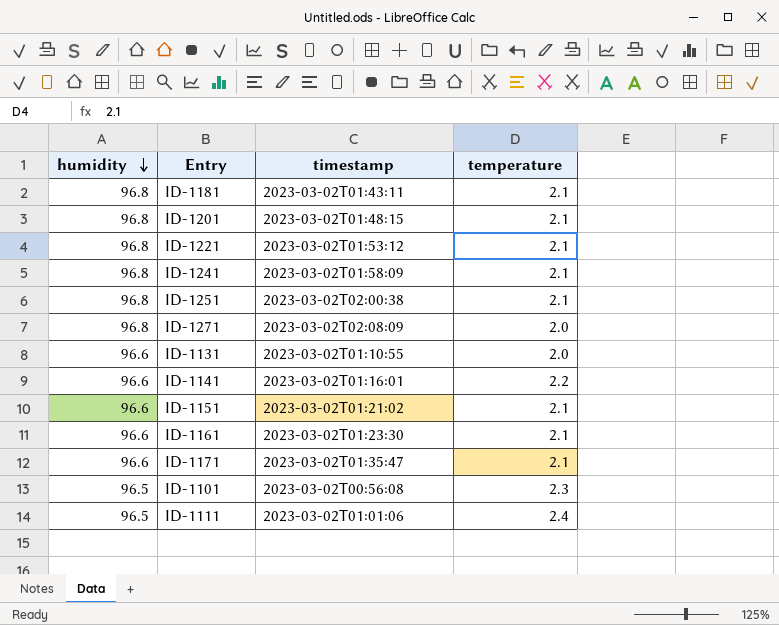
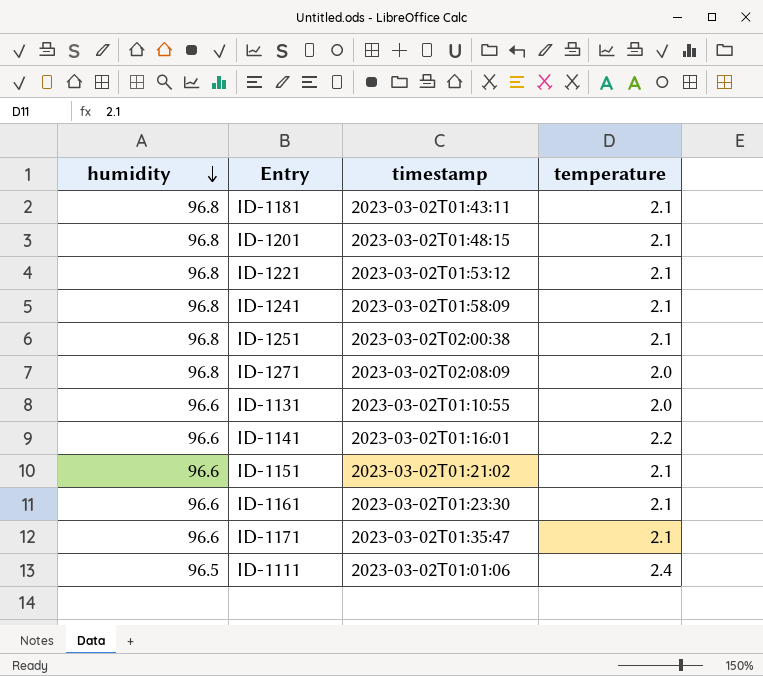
row ID-1101: 96.5 | 2023-03-02T00:56:08 | 2.3 -> none

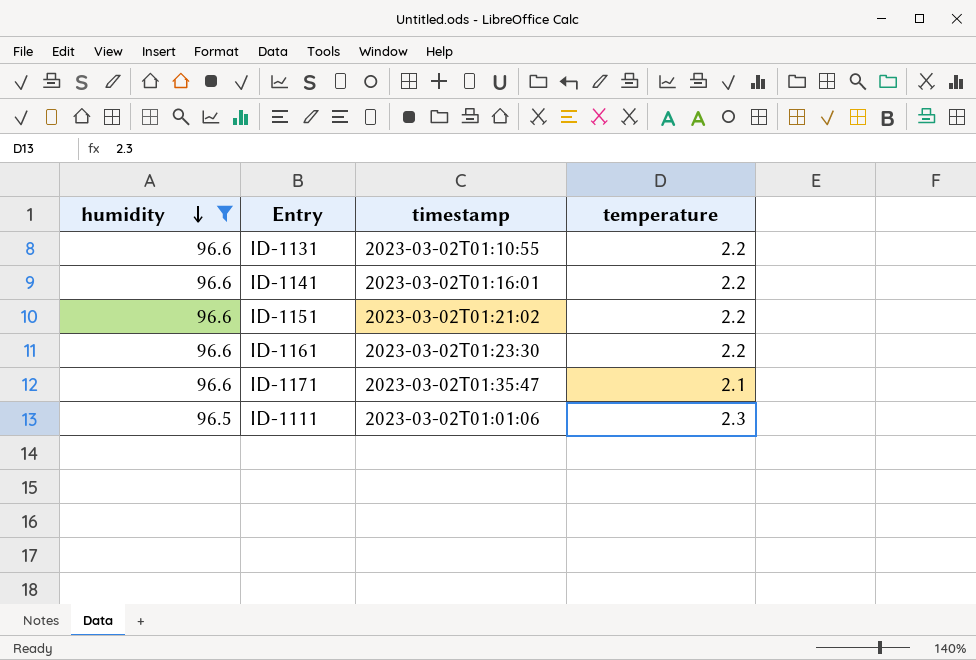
filter: none -> humidity != 96.8
ID-1131 | temperature: 2.0 -> 2.2
ID-1151 | temperature: 2.1 -> 2.2
ID-1161 | temperature: 2.1 -> 2.2
ID-1111 | temperature: 2.4 -> 2.3

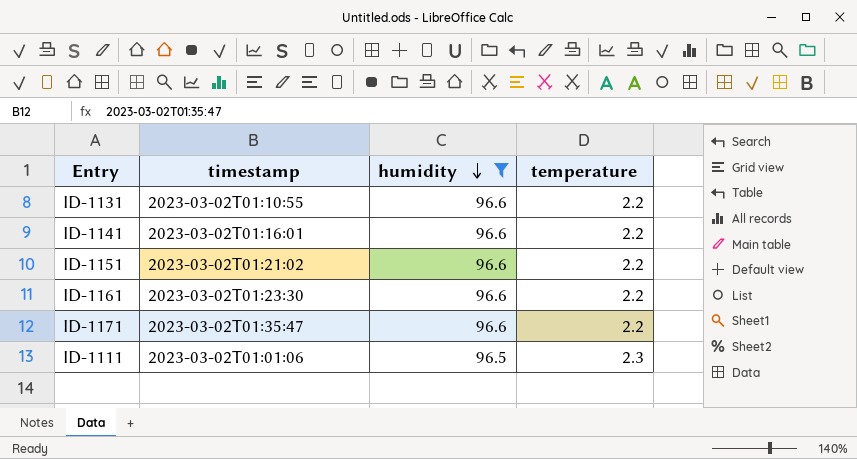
column humidity | position: 1 -> 3
ID-1171 | temperature: 2.1 -> 2.2

